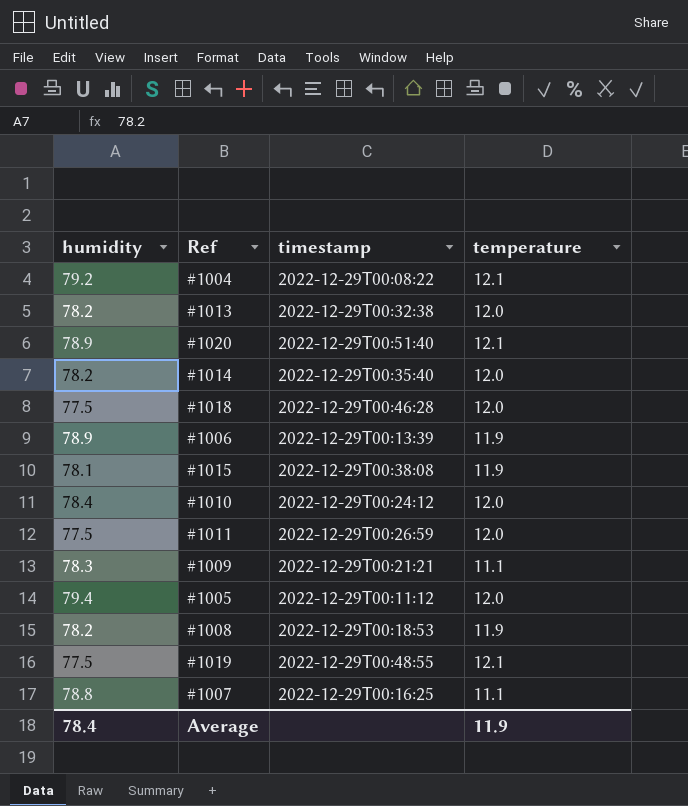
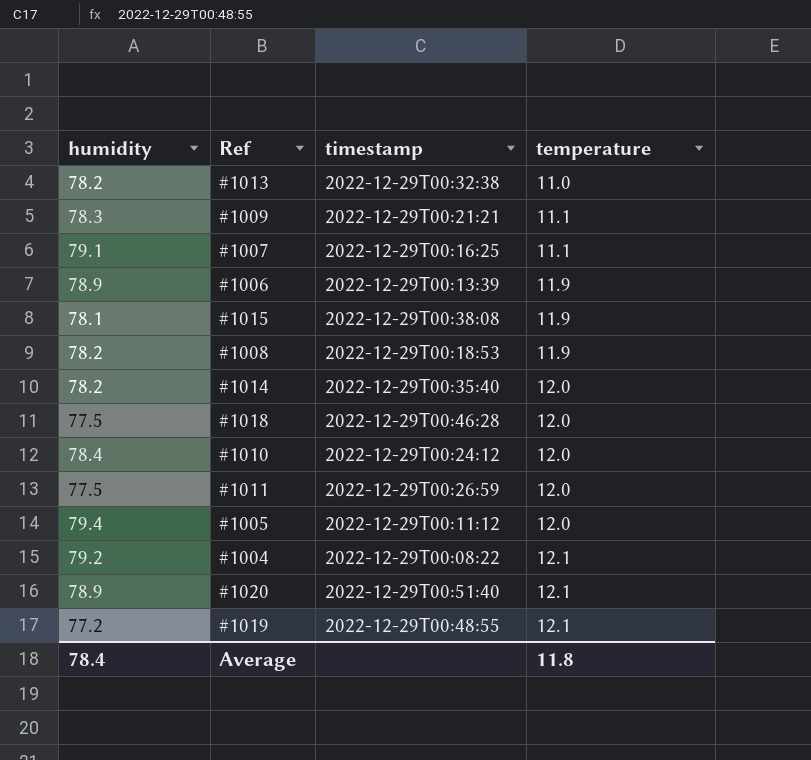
row order: none -> temperature ascending
#1013 | temperature: 12.0 -> 11.0
#1007 | humidity: 78.8 -> 79.1
#1019 | humidity: 77.5 -> 77.2
Average | temperature: 11.9 -> 11.8

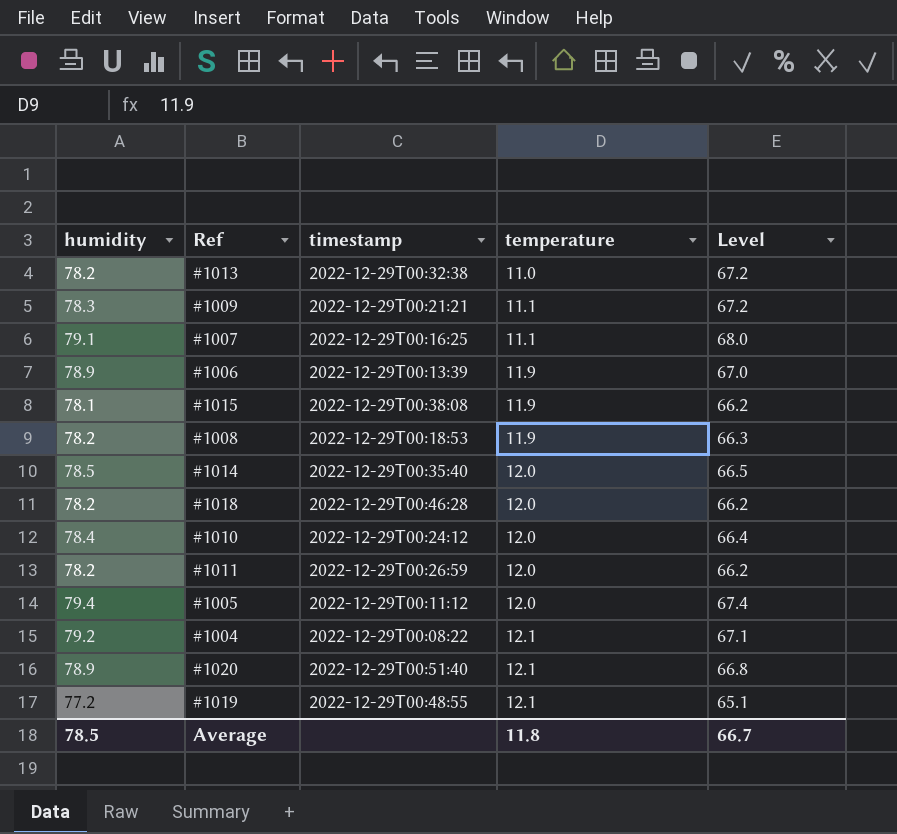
column Level | formula: none -> [humidity] - [temperature]
#1014 | humidity: 78.2 -> 78.5
#1018 | humidity: 77.5 -> 78.2
#1011 | humidity: 77.5 -> 78.2
Average | humidity: 78.4 -> 78.5

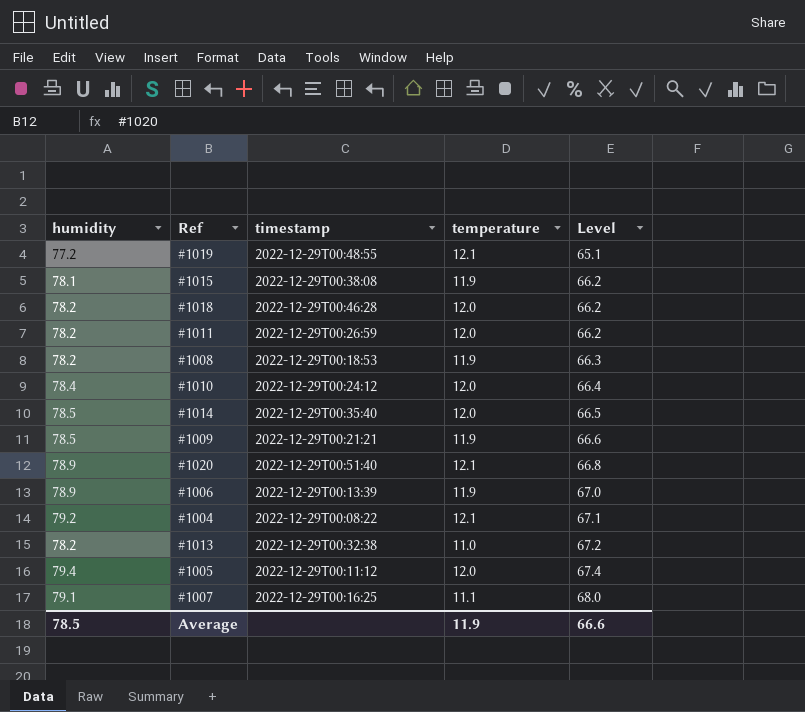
row order: temperature ascending -> Level ascending
#1009 | humidity: 78.3 -> 78.5
#1009 | temperature: 11.1 -> 11.9
#1009 | Level: 67.2 -> 66.6
Average | temperature: 11.8 -> 11.9
Average | Level: 66.7 -> 66.6

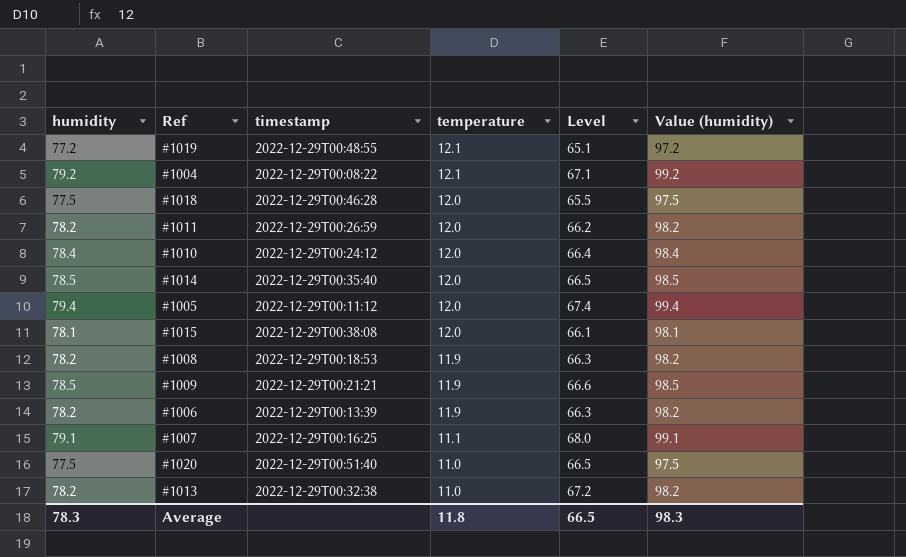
row order: Level ascending -> temperature descending
column Value (humidity) | formula: none -> [humidity] + 20
#1018 | humidity: 78.2 -> 77.5
#1018 | Level: 66.2 -> 65.5
#1015 | temperature: 11.9 -> 12.0
#1015 | Level: 66.2 -> 66.1
#1006 | humidity: 78.9 -> 78.2
#1006 | Level: 67.0 -> 66.3
#1020 | humidity: 78.9 -> 77.5
#1020 | temperature: 12.1 -> 11.0
#1020 | Level: 66.8 -> 66.5
Average | humidity: 78.5 -> 78.3
Average | temperature: 11.9 -> 11.8
Average | Level: 66.6 -> 66.5

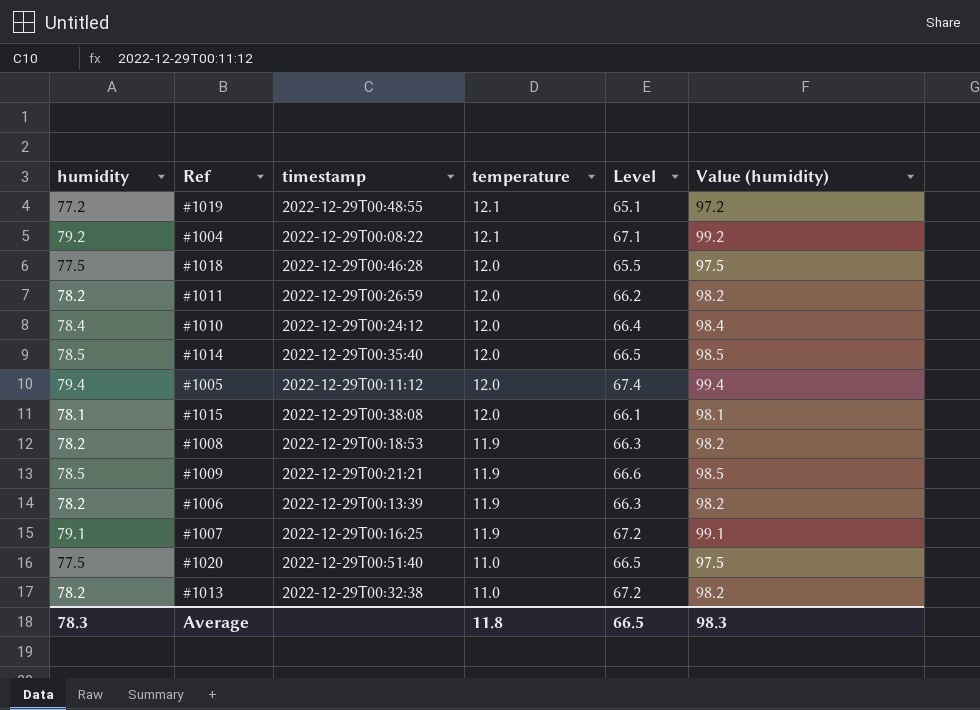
#1007 | temperature: 11.1 -> 11.9
#1007 | Level: 68.0 -> 67.2

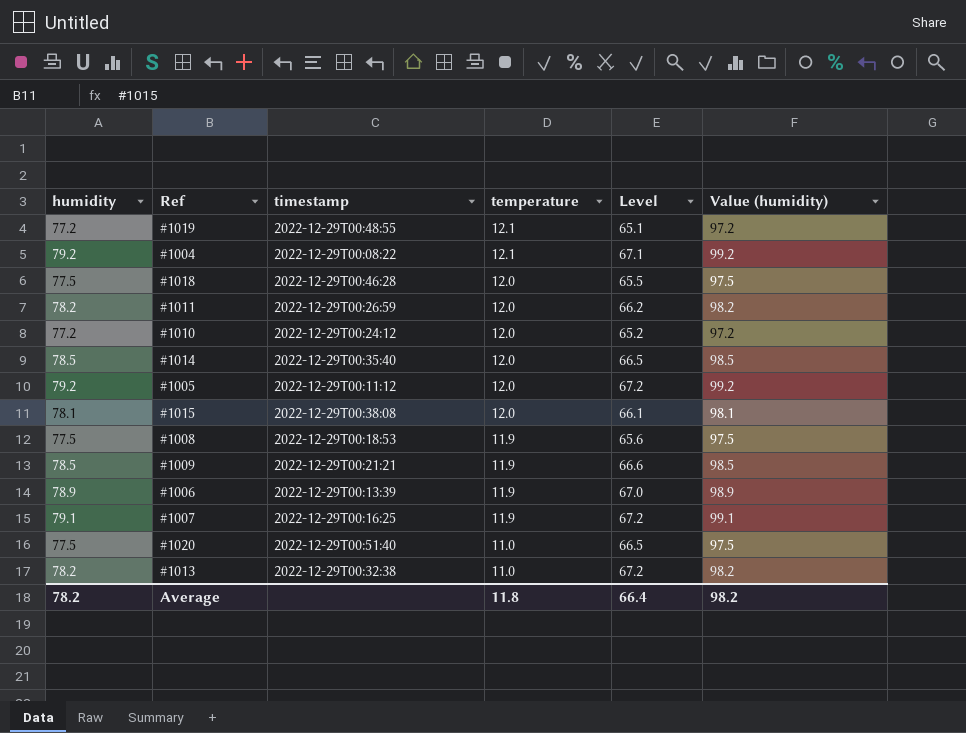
#1010 | humidity: 78.4 -> 77.2
#1010 | Level: 66.4 -> 65.2
#1010 | Value (humidity): 98.4 -> 97.2
#1005 | humidity: 79.4 -> 79.2
#1005 | Level: 67.4 -> 67.2
#1005 | Value (humidity): 99.4 -> 99.2
#1008 | humidity: 78.2 -> 77.5
#1008 | Level: 66.3 -> 65.6
#1008 | Value (humidity): 98.2 -> 97.5
#1006 | humidity: 78.2 -> 78.9
#1006 | Level: 66.3 -> 67.0
#1006 | Value (humidity): 98.2 -> 98.9
Average | humidity: 78.3 -> 78.2
Average | Level: 66.5 -> 66.4
Average | Value (humidity): 98.3 -> 98.2

